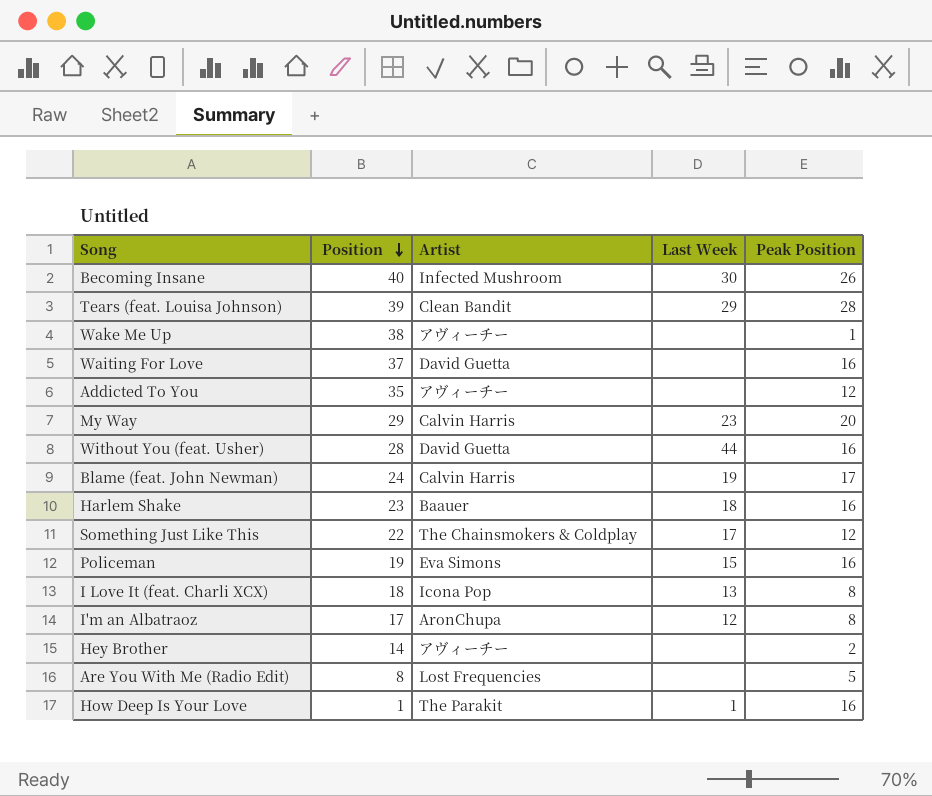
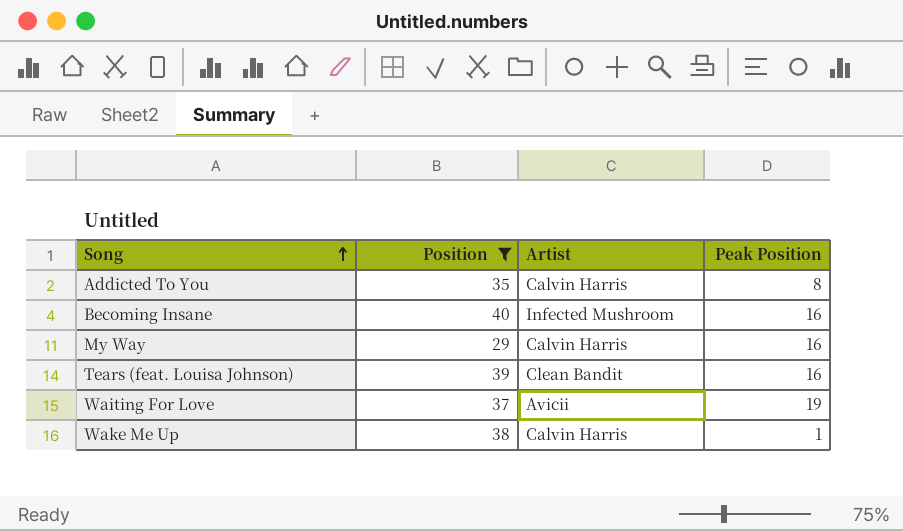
filter: none -> Position >= 29
row order: Position descending -> Song ascending
column Last Week | position: 4 -> none
Addicted To You | Artist: アヴィーチー -> Calvin Harris
Addicted To You | Peak Position: 12 -> 8
Becoming Insane | Peak Position: 26 -> 16
My Way | Peak Position: 20 -> 16
Tears (feat. Louisa Johnson) | Peak Position: 28 -> 16
Waiting For Love | Artist: David Guetta -> Avicii
Waiting For Love | Peak Position: 16 -> 19
Wake Me Up | Artist: アヴィーチー -> Calvin Harris

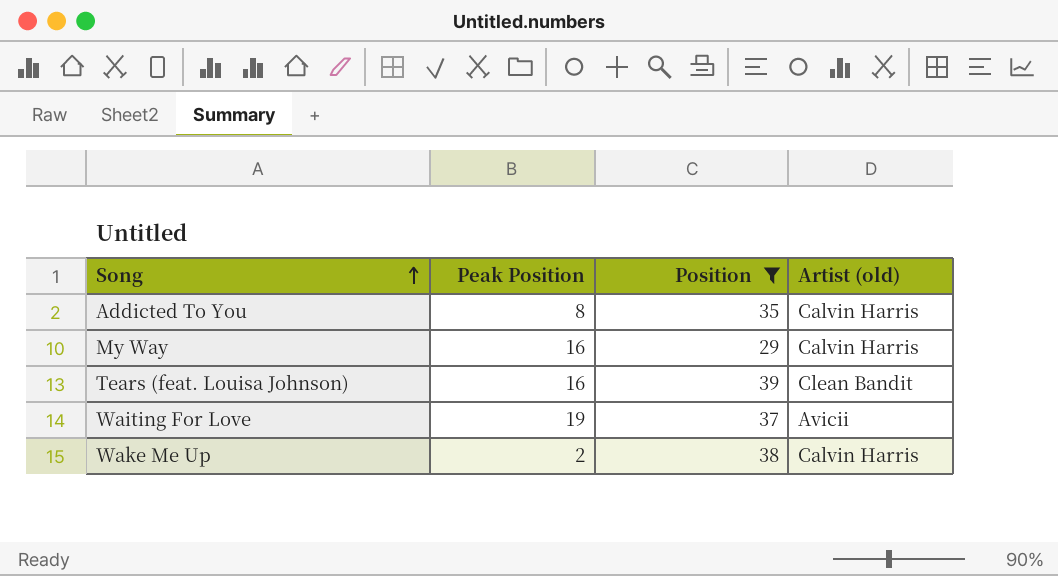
column Peak Position | position: 4 -> 2
column name: Artist -> Artist (old)
row Becoming Insane: 40 | Infected Mushroom | 16 -> none
Wake Me Up | Peak Position: 1 -> 2

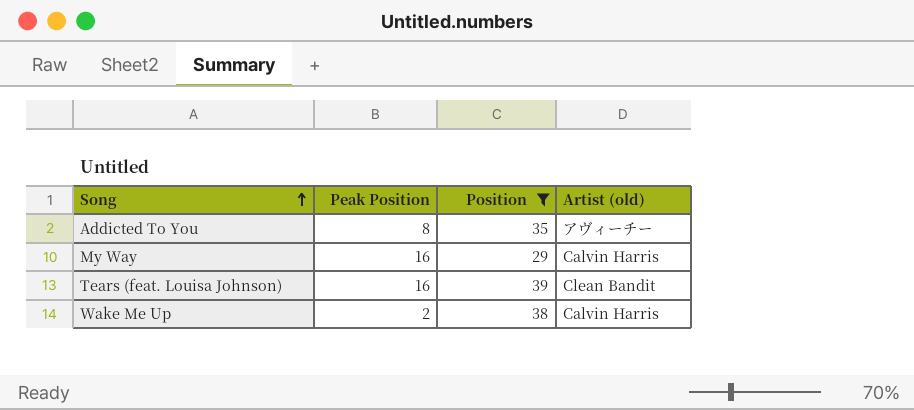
row Waiting For Love: 19 | 37 | Avicii -> none
Addicted To You | Artist (old): Calvin Harris -> アヴィーチー

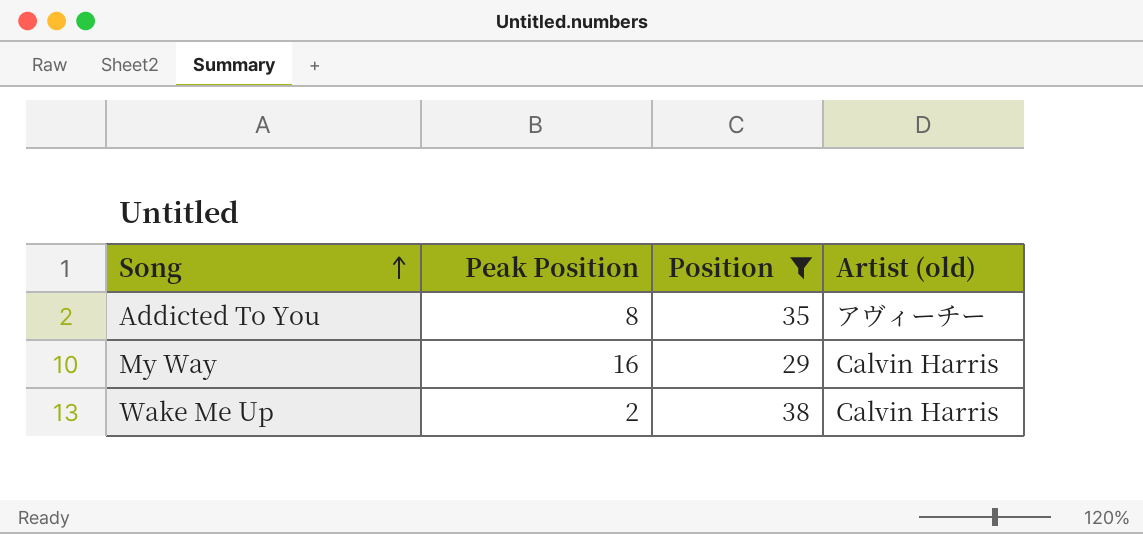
row Tears (feat. Louisa Johnson): 16 | 39 | Clean Bandit -> none

